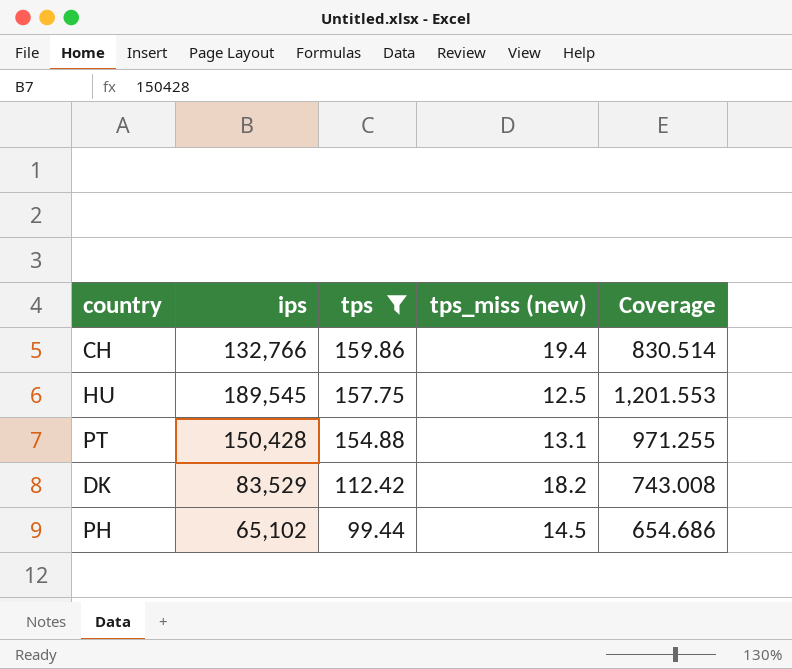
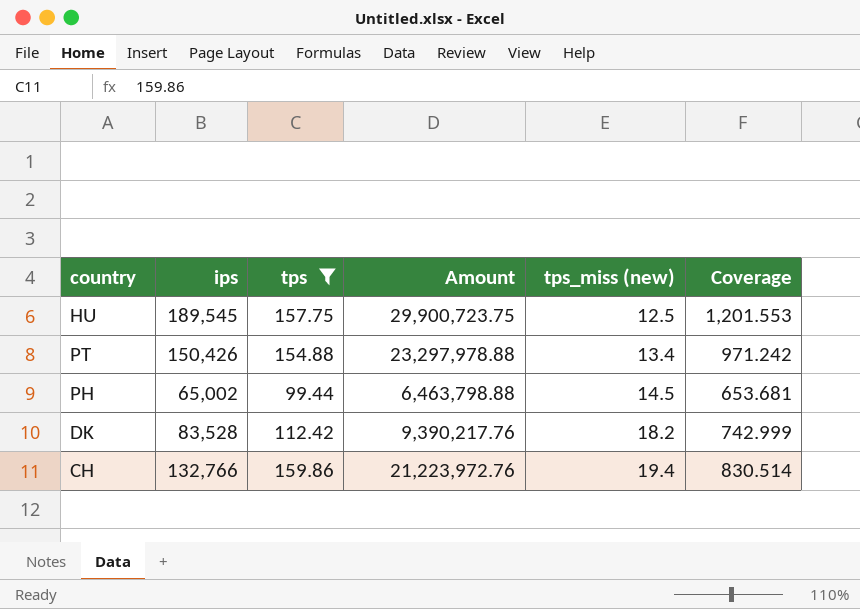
row order: tps descending -> tps_miss (new) ascending
column Amount | formula: none -> [ips] * [tps]
PT | ips: 150,428 -> 150,426
PT | tps_miss (new): 13.1 -> 13.4
PT | Coverage: 971.255 -> 971.242
PH | ips: 65,102 -> 65,002
PH | Coverage: 654.686 -> 653.681
DK | ips: 83,529 -> 83,528
DK | Coverage: 743.008 -> 742.999

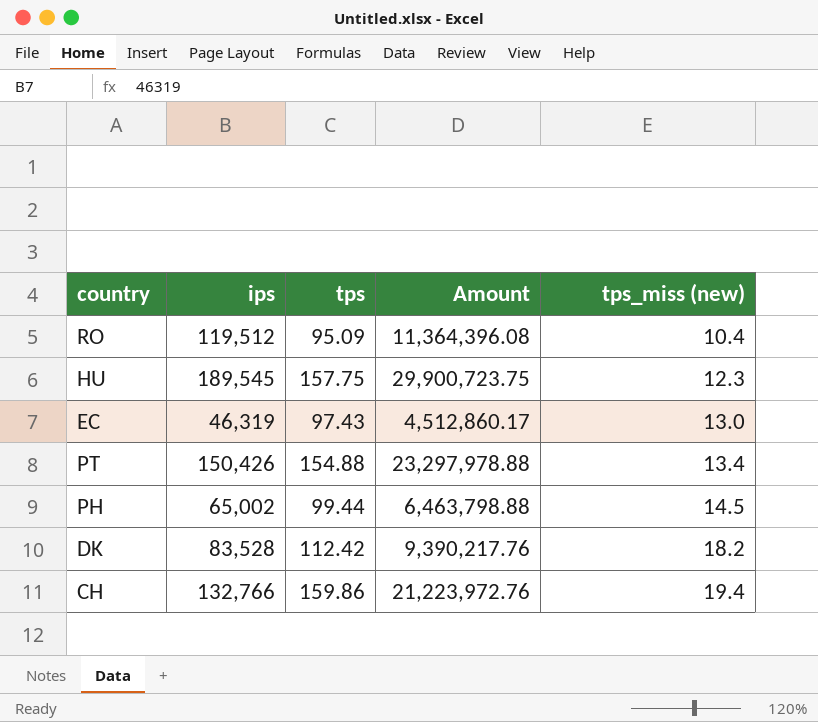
filter: tps >= 99.44 -> none
column Coverage | formula: [ips] / [tps] -> none
HU | tps_miss (new): 12.5 -> 12.3

